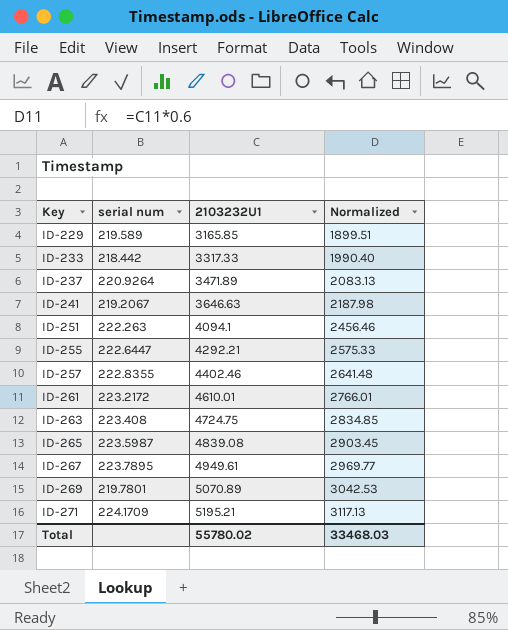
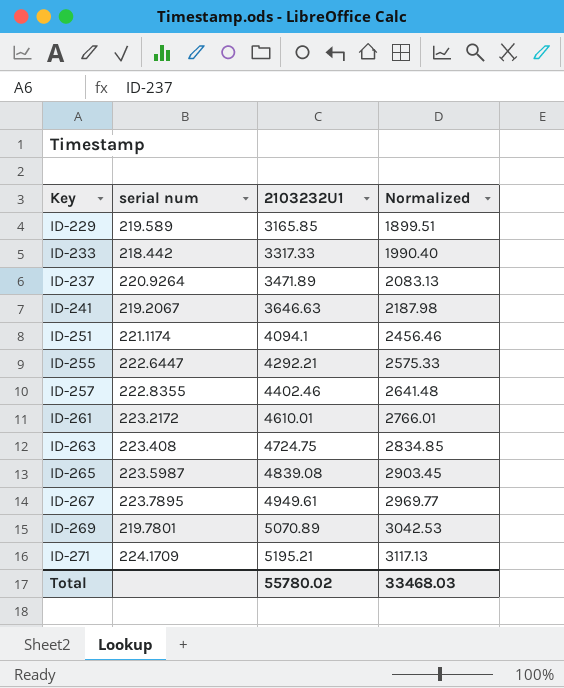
ID-251 | serial num: 222.263 -> 221.1174

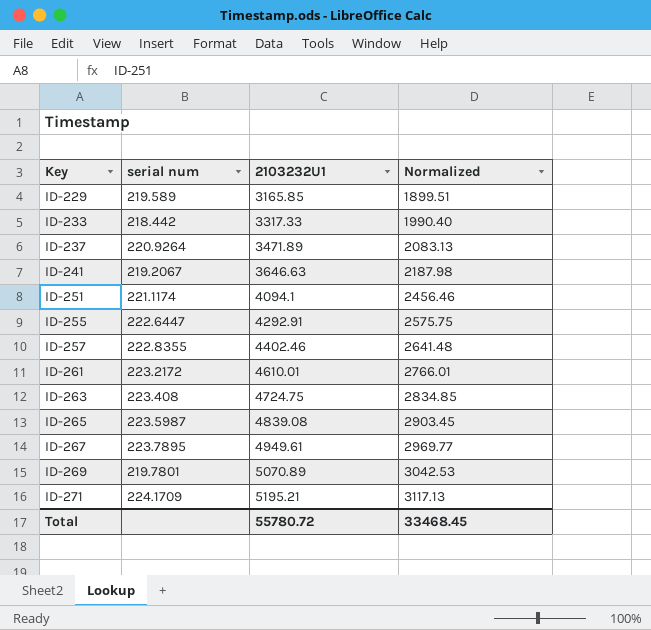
ID-255 | 2103232U1: 4292.21 -> 4292.91
ID-255 | Normalized: 2575.33 -> 2575.75
Total | 2103232U1: 55780.02 -> 55780.72
Total | Normalized: 33468.03 -> 33468.45

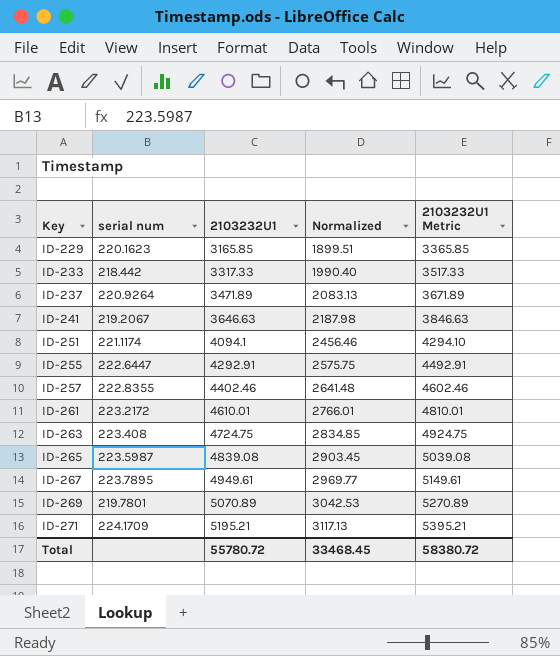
column 2103232U1 Metric | formula: none -> [2103232U1] + 200
ID-229 | serial num: 219.589 -> 220.1623

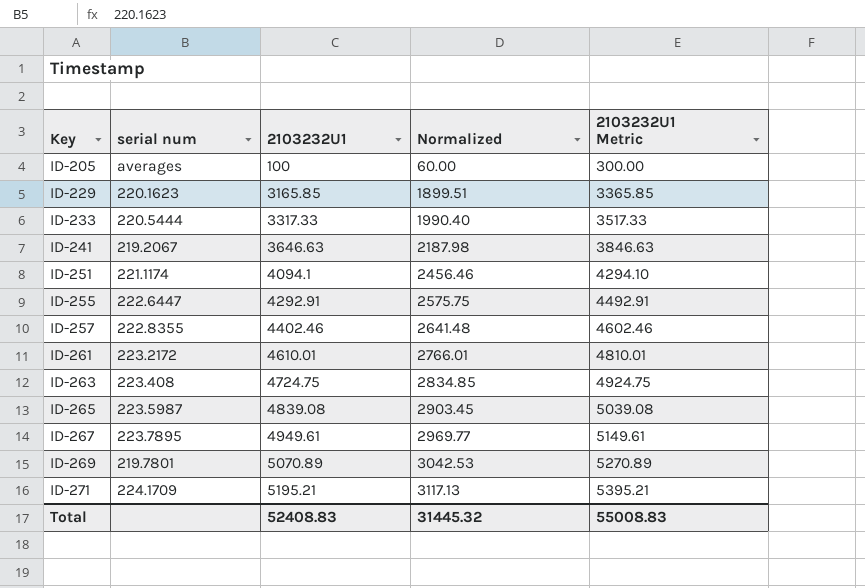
row ID-237: 220.9264 | 3471.89 | 2083.13 | 3671.89 -> none
row ID-205: none -> averages | 100 | 60.00 | 300.00
ID-233 | serial num: 218.442 -> 220.5444
Total | 2103232U1: 55780.72 -> 52408.83
Total | Normalized: 33468.45 -> 31445.32
Total | 2103232U1 Metric: 58380.72 -> 55008.83

